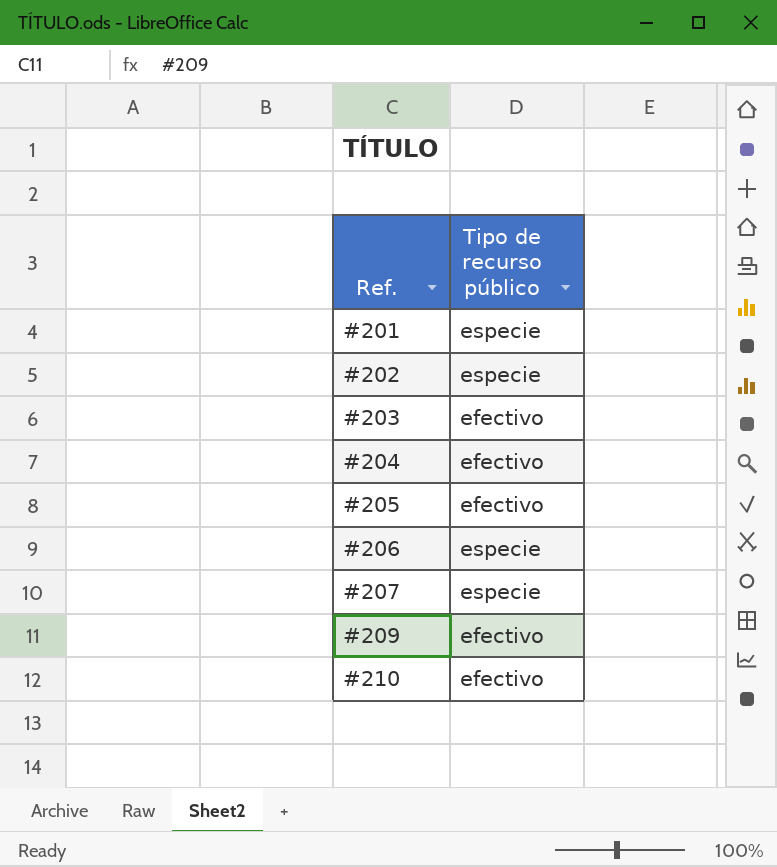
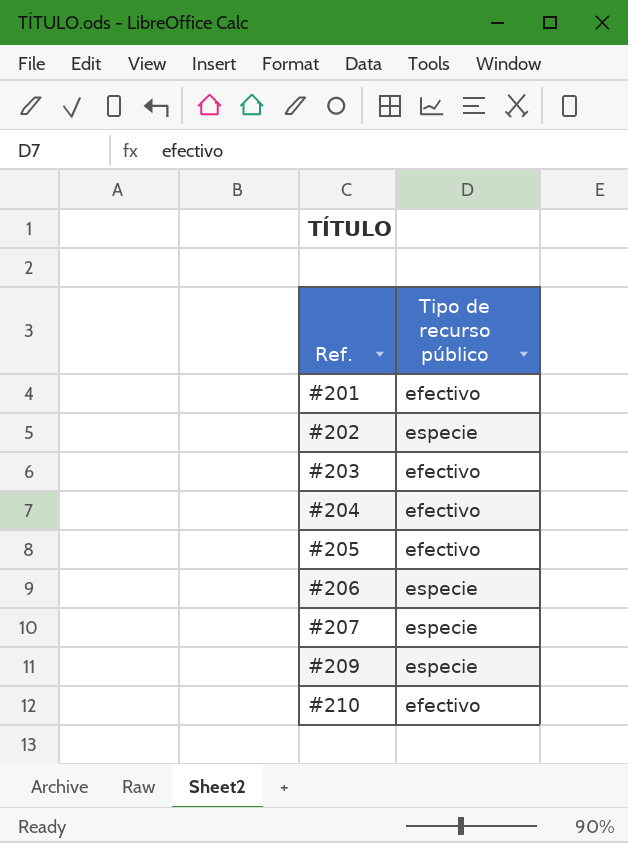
#201 | Tipo de recurso público: especie -> efectivo
#209 | Tipo de recurso público: efectivo -> especie

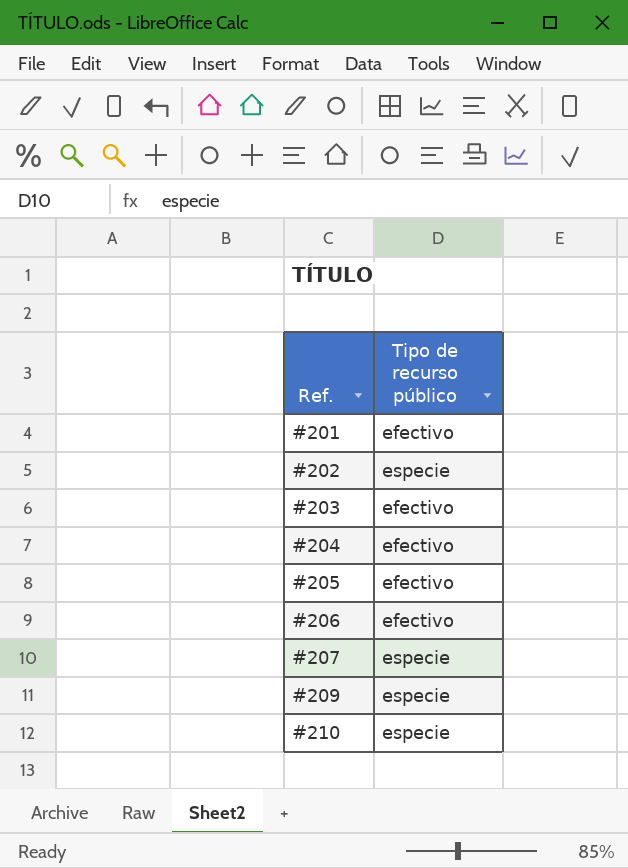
#206 | Tipo de recurso público: especie -> efectivo
#210 | Tipo de recurso público: efectivo -> especie

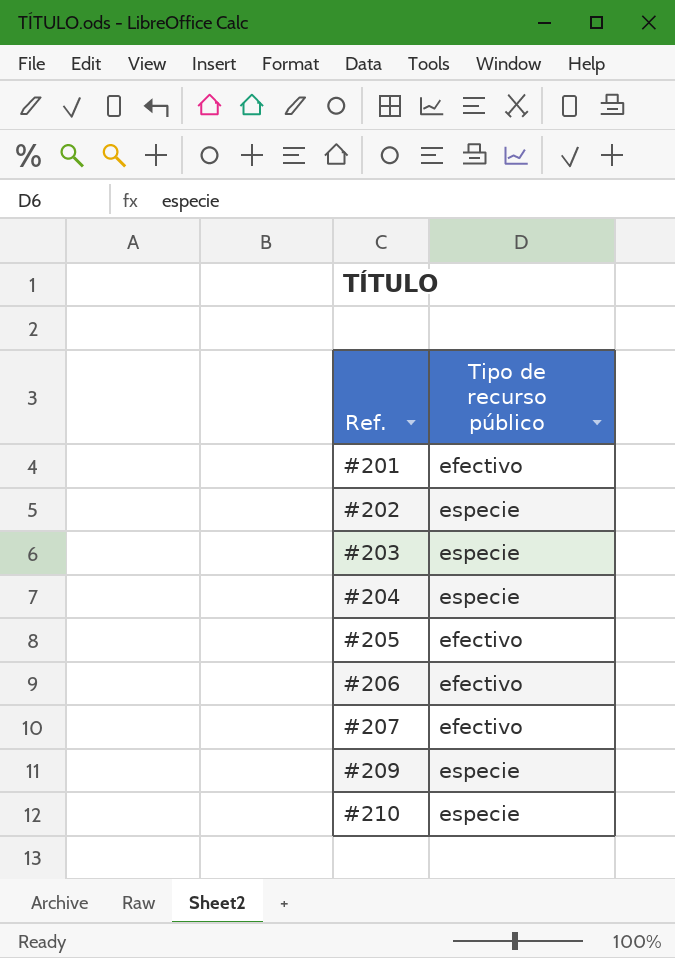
#203 | Tipo de recurso público: efectivo -> especie
#204 | Tipo de recurso público: efectivo -> especie
#207 | Tipo de recurso público: especie -> efectivo

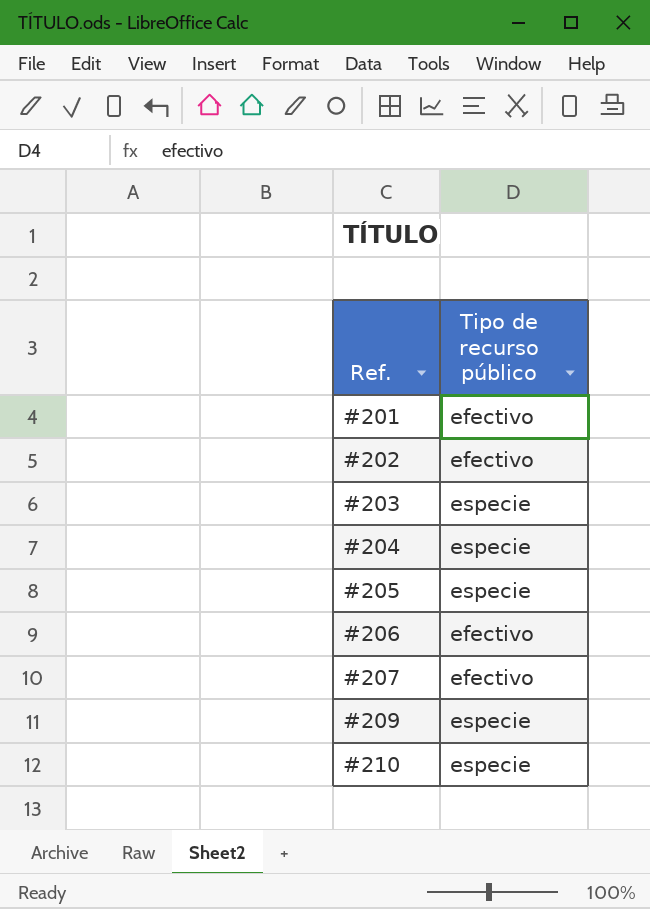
#202 | Tipo de recurso público: especie -> efectivo
#205 | Tipo de recurso público: efectivo -> especie

